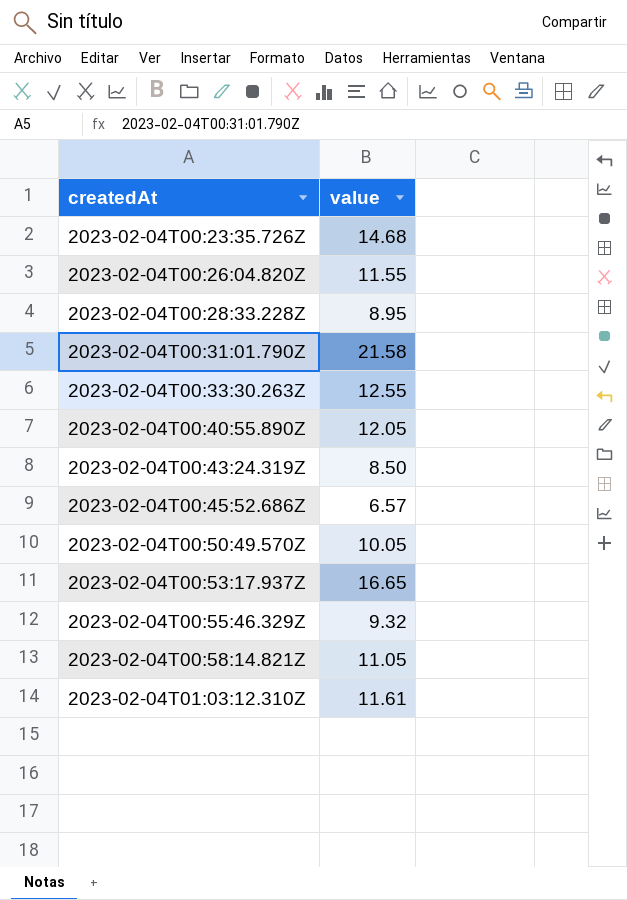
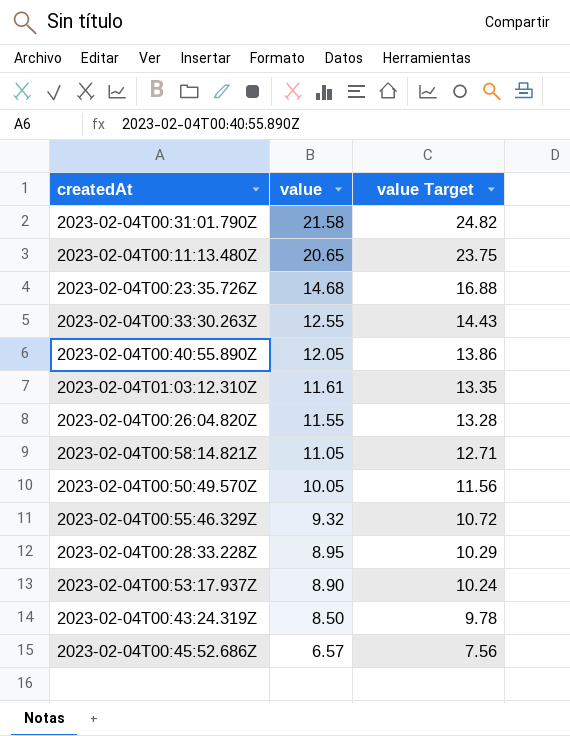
row order: createdAt ascending -> value descending
column value Target | formula: none -> [value] * 1.15
row 2023-02-04T00:11:13.480Z: none -> 20.65 | 23.75
2023-02-04T00:53:17.937Z | value: 16.65 -> 8.90

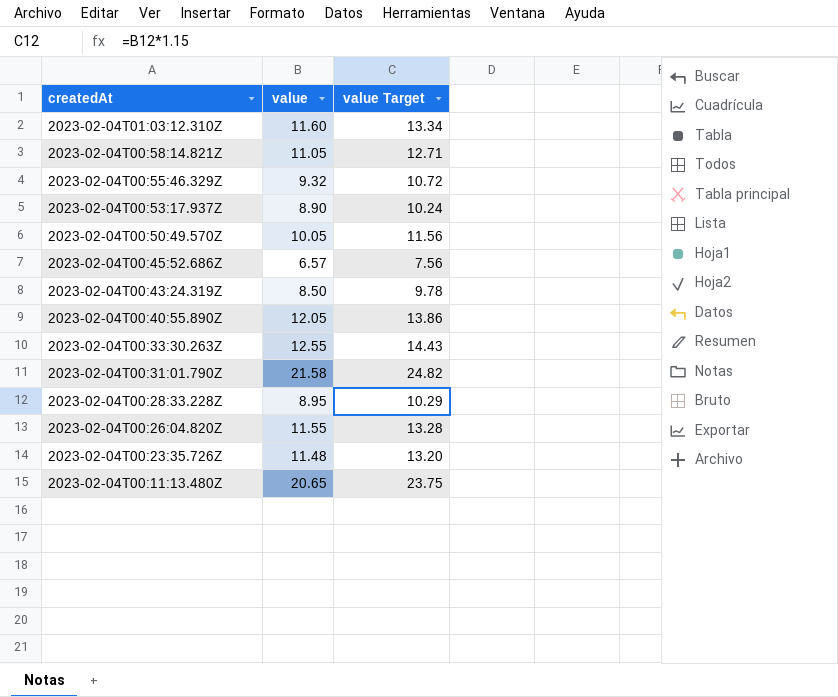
row order: value descending -> createdAt descending
2023-02-04T01:03:12.310Z | value: 11.61 -> 11.60
2023-02-04T01:03:12.310Z | value Target: 13.35 -> 13.34
2023-02-04T00:23:35.726Z | value: 14.68 -> 11.48
2023-02-04T00:23:35.726Z | value Target: 16.88 -> 13.20

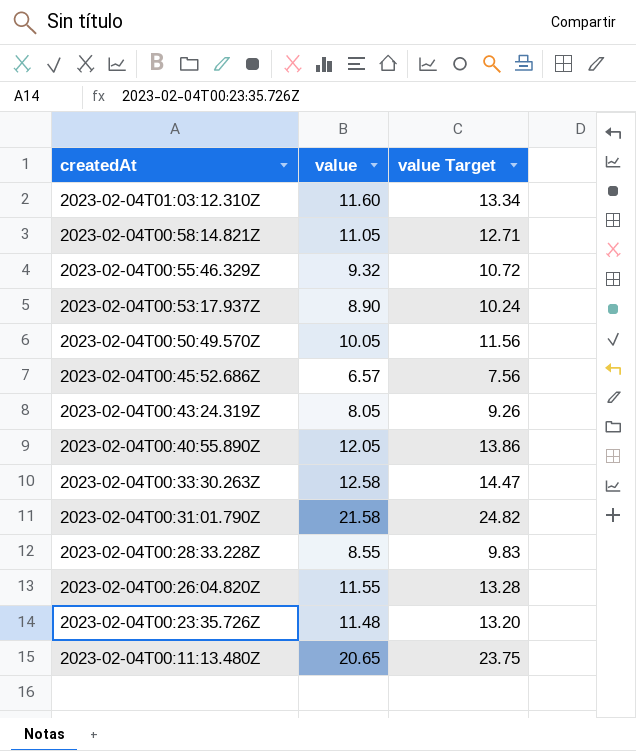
2023-02-04T00:43:24.319Z | value: 8.50 -> 8.05
2023-02-04T00:43:24.319Z | value Target: 9.78 -> 9.26
2023-02-04T00:33:30.263Z | value: 12.55 -> 12.58
2023-02-04T00:33:30.263Z | value Target: 14.43 -> 14.47
2023-02-04T00:28:33.228Z | value: 8.95 -> 8.55
2023-02-04T00:28:33.228Z | value Target: 10.29 -> 9.83

